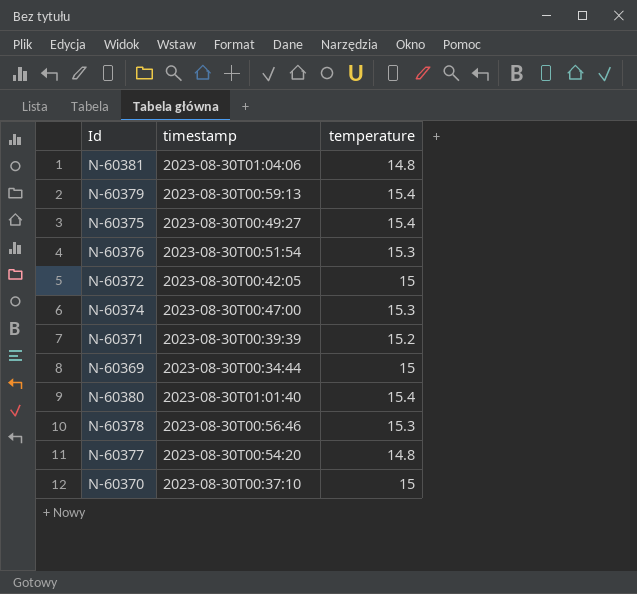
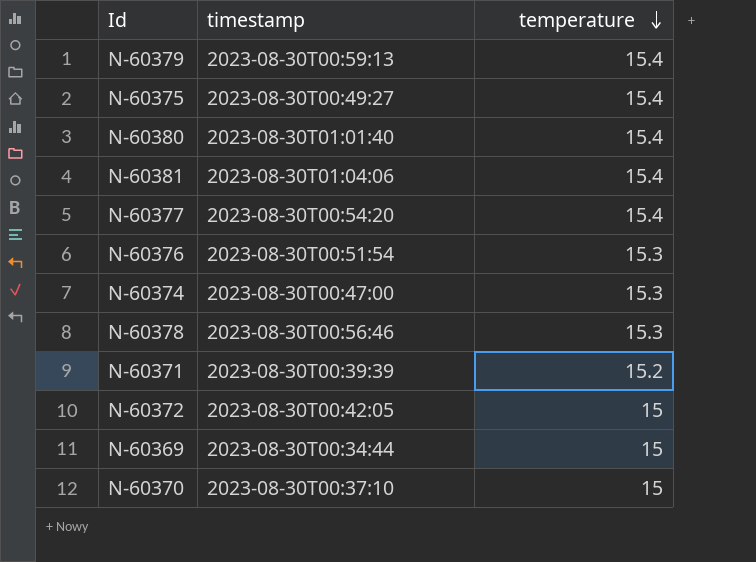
row order: none -> temperature descending
N-60381 | temperature: 14.8 -> 15.4
N-60377 | temperature: 14.8 -> 15.4

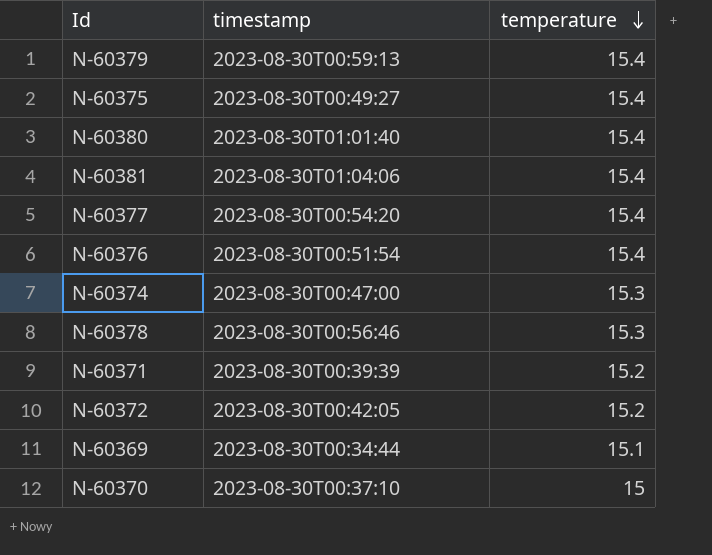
N-60376 | temperature: 15.3 -> 15.4
N-60372 | temperature: 15 -> 15.2
N-60369 | temperature: 15 -> 15.1

